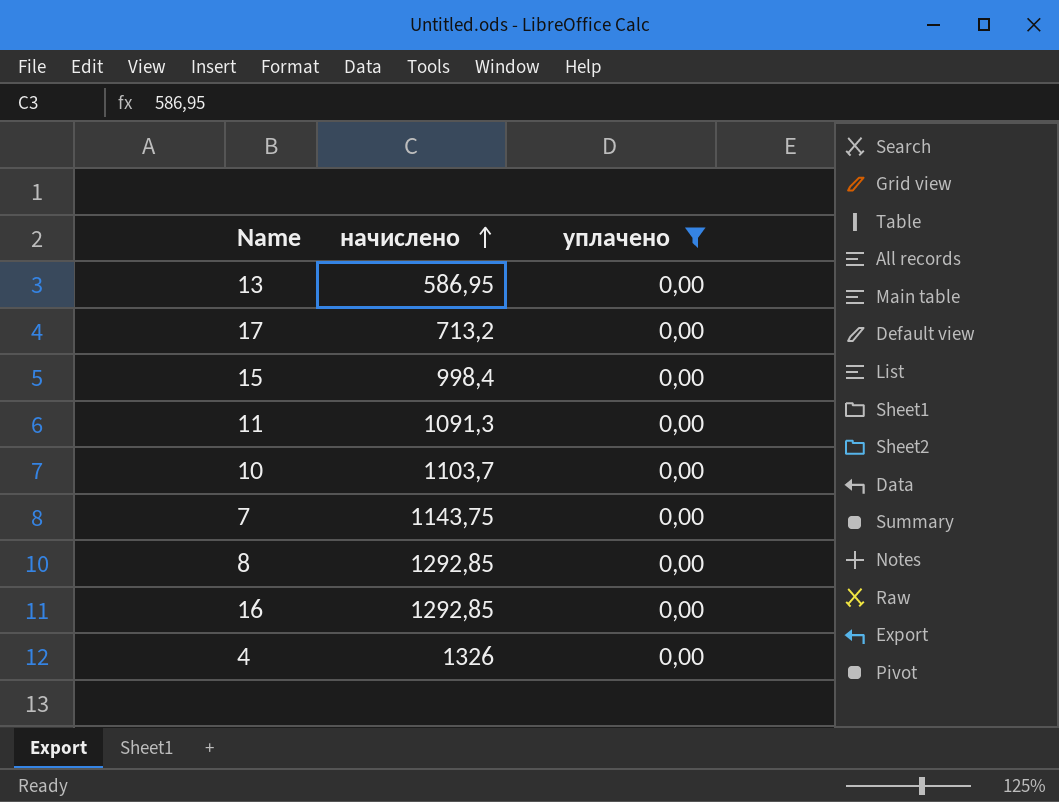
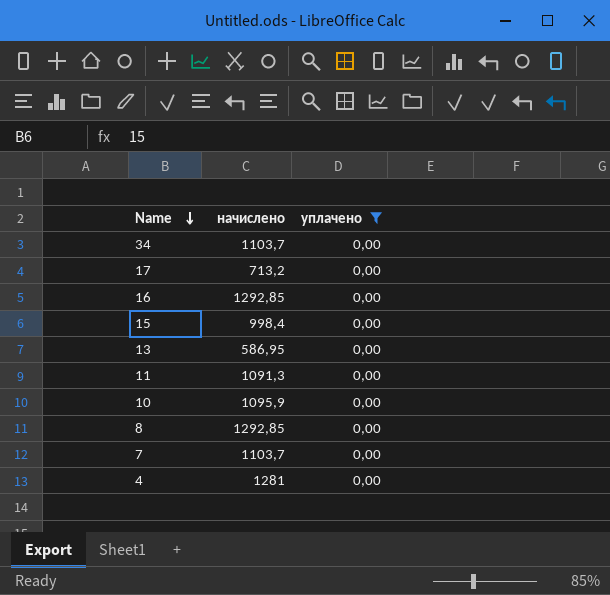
row order: начислено ascending -> Name descending
row 34: none -> 1103,7 | 0,00
10 | начислено: 1103,7 -> 1095,9
7 | начислено: 1143,75 -> 1103,7
4 | начислено: 1326 -> 1281

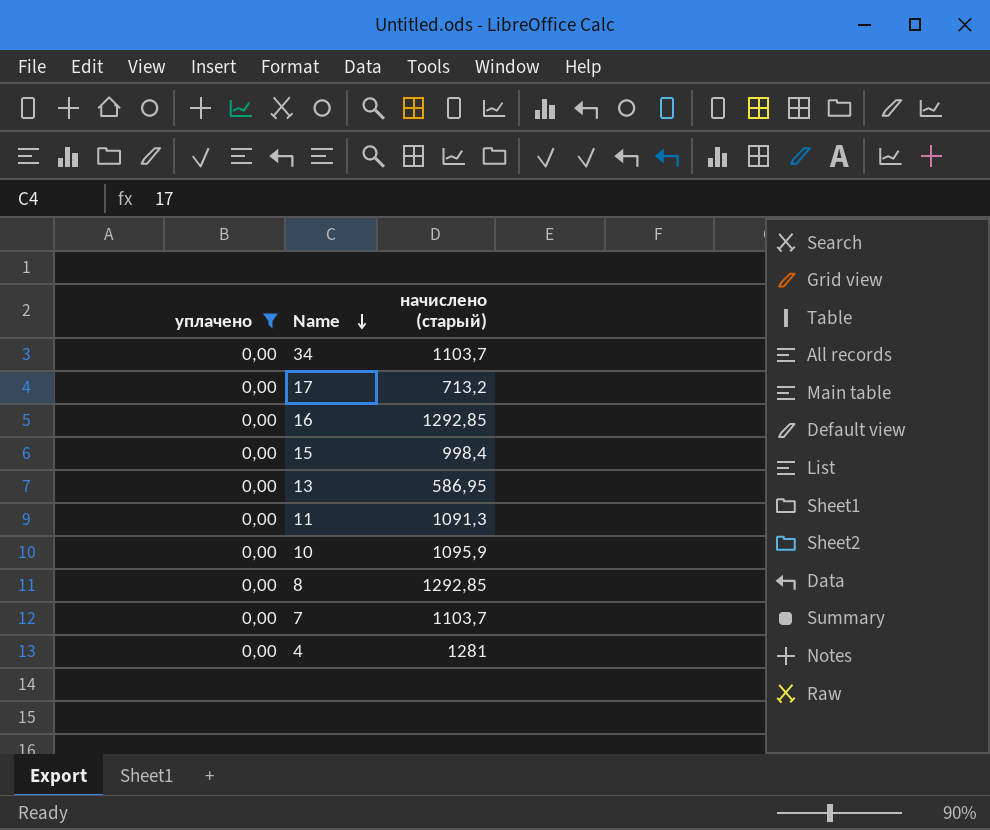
column уплачено | position: 3 -> 1
column name: начислено -> начислено (старый)

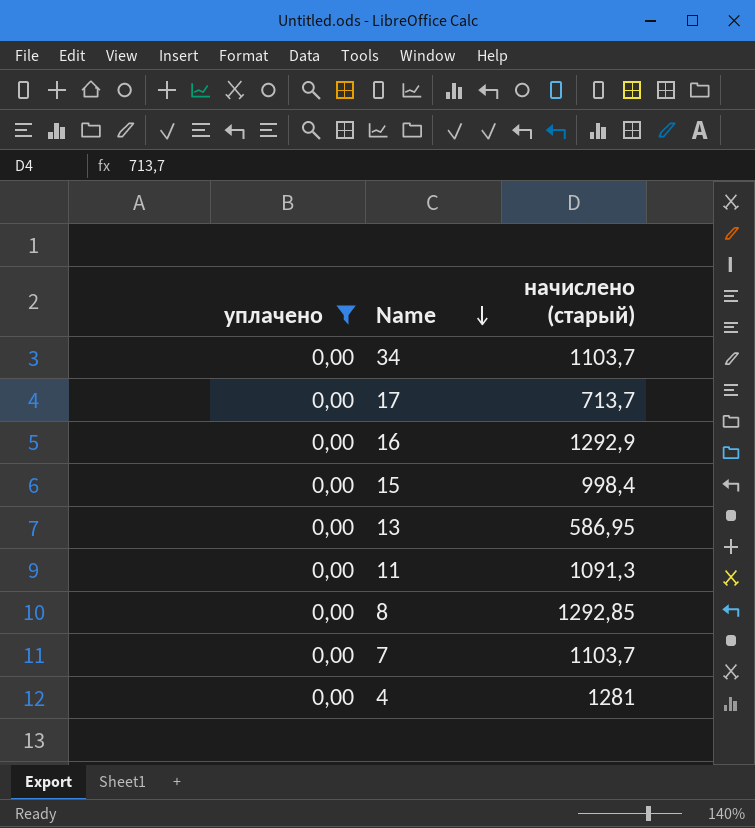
row 10: 0,00 | 1095,9 -> none
17 | начислено (старый): 713,2 -> 713,7
16 | начислено (старый): 1292,85 -> 1292,9

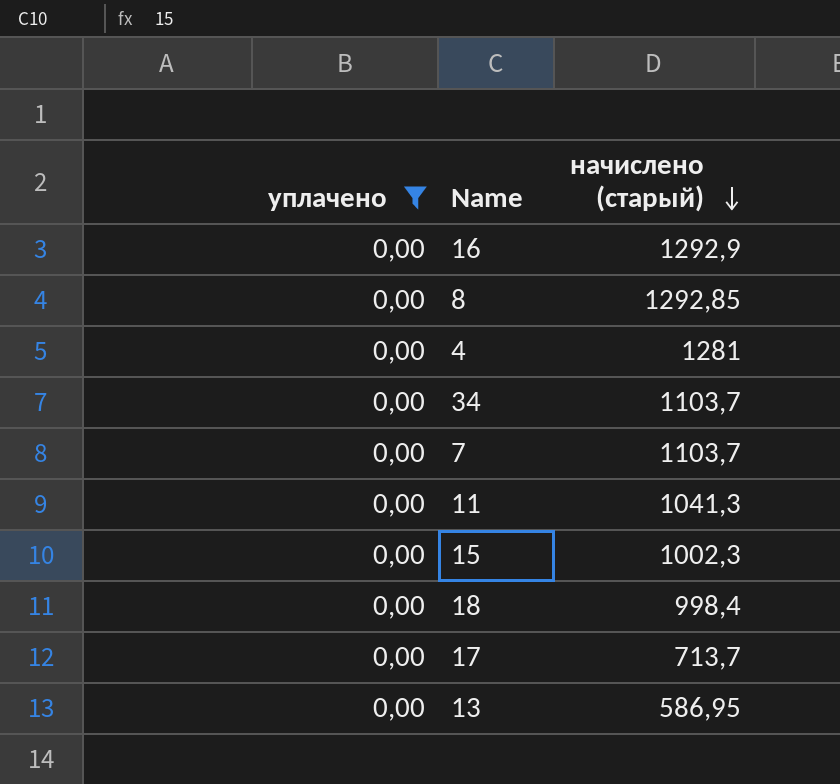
row order: Name descending -> начислено (старый) descending
11 | начислено (старый): 1091,3 -> 1041,3
15 | начислено (старый): 998,4 -> 1002,3
row 18: none -> 0,00 | 998,4

